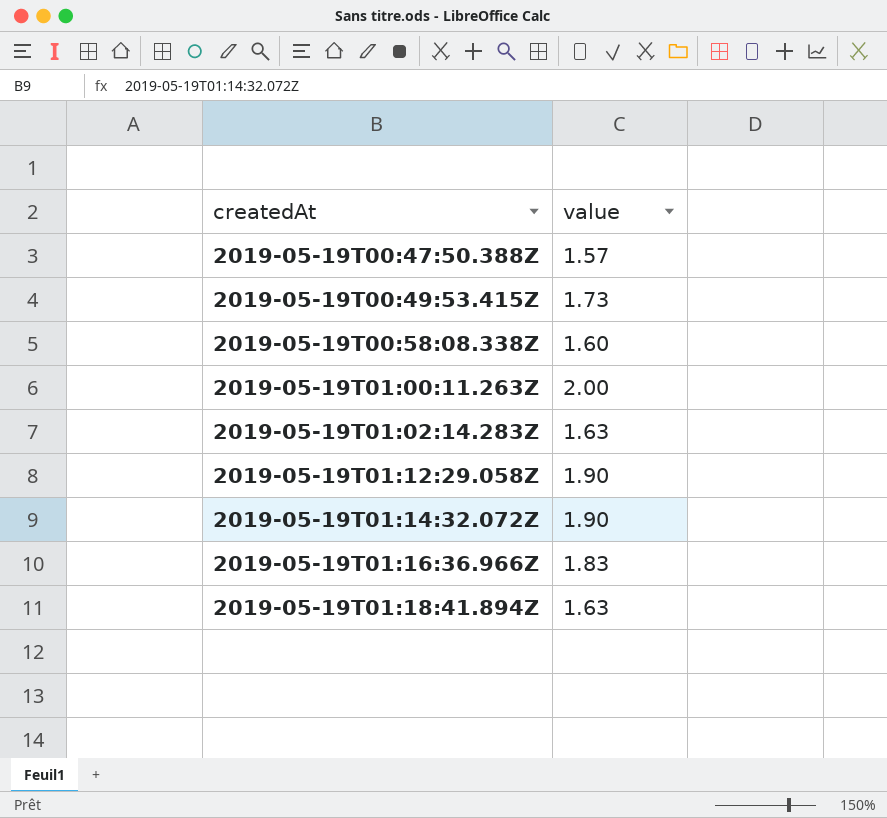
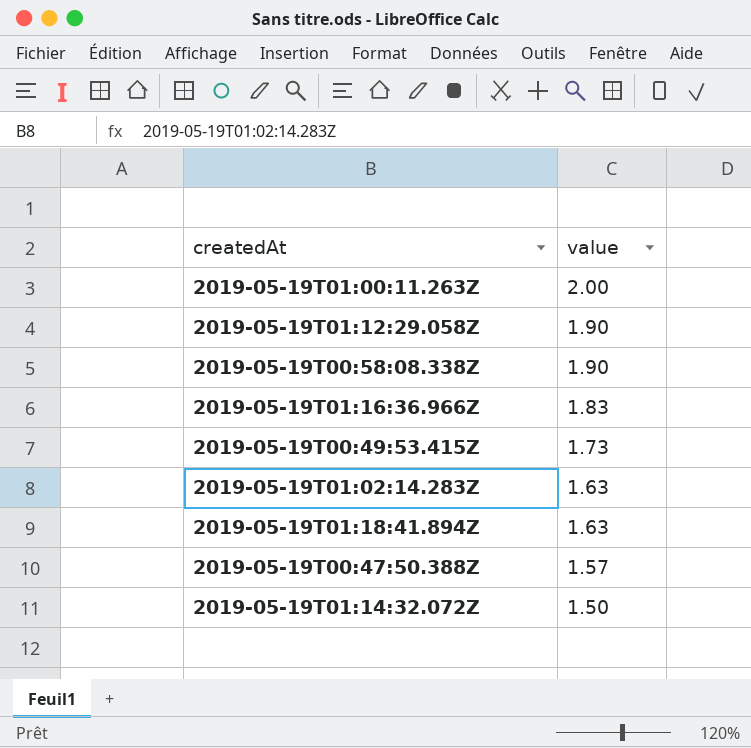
row order: createdAt ascending -> value descending
2019-05-19T00:58:08.338Z | value: 1.60 -> 1.90
2019-05-19T01:14:32.072Z | value: 1.90 -> 1.50

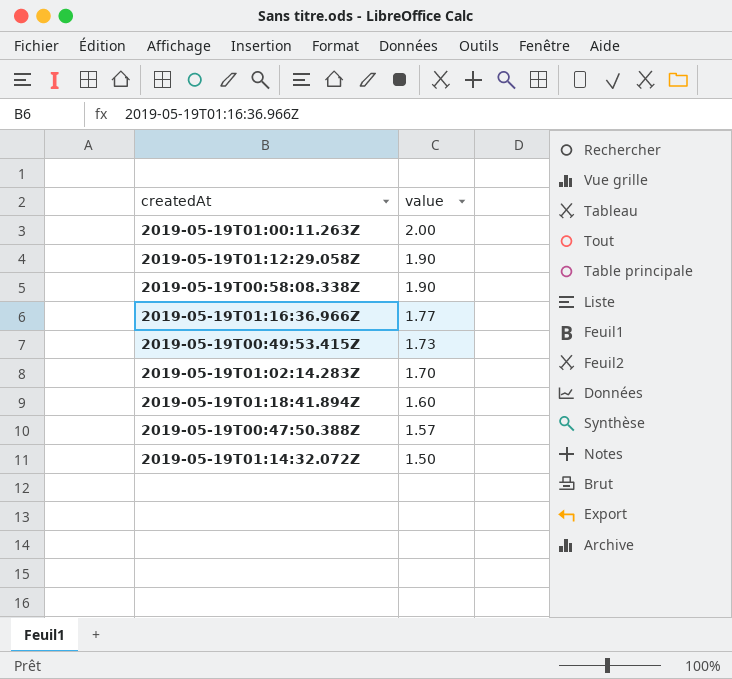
2019-05-19T01:16:36.966Z | value: 1.83 -> 1.77
2019-05-19T01:02:14.283Z | value: 1.63 -> 1.70
2019-05-19T01:18:41.894Z | value: 1.63 -> 1.60

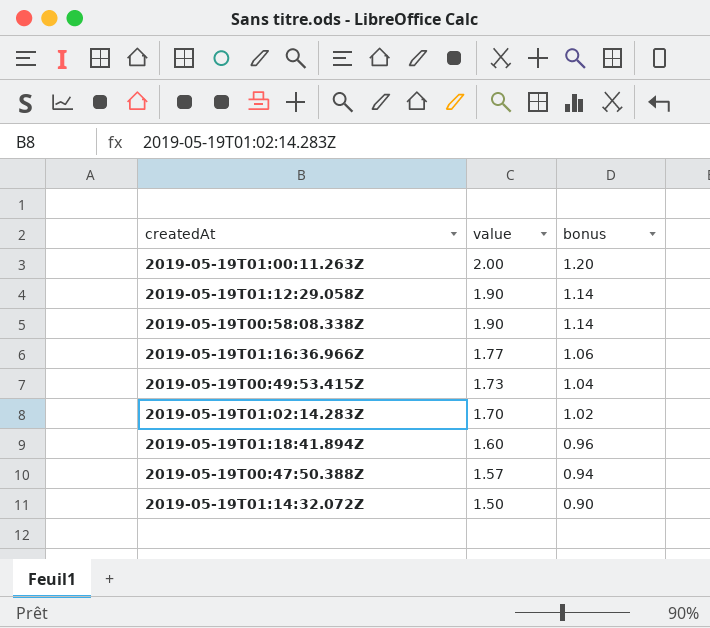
column bonus | formula: none -> [value] * 0.6

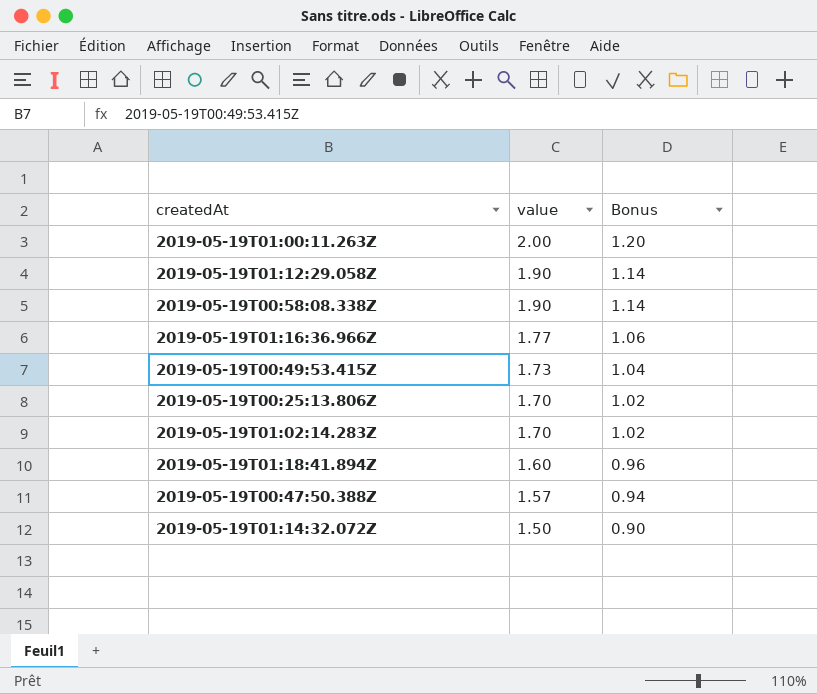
column name: bonus -> Bonus
row 2019-05-19T00:25:13.806Z: none -> 1.70 | 1.02

